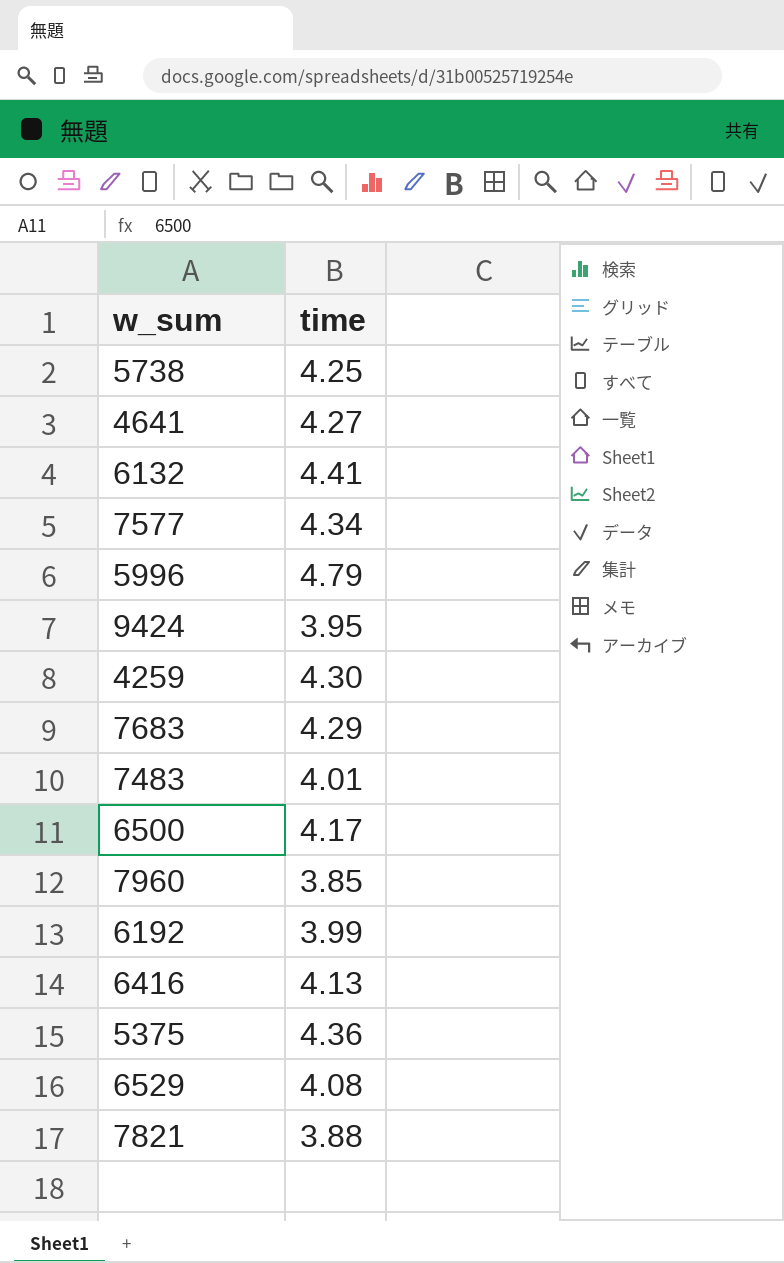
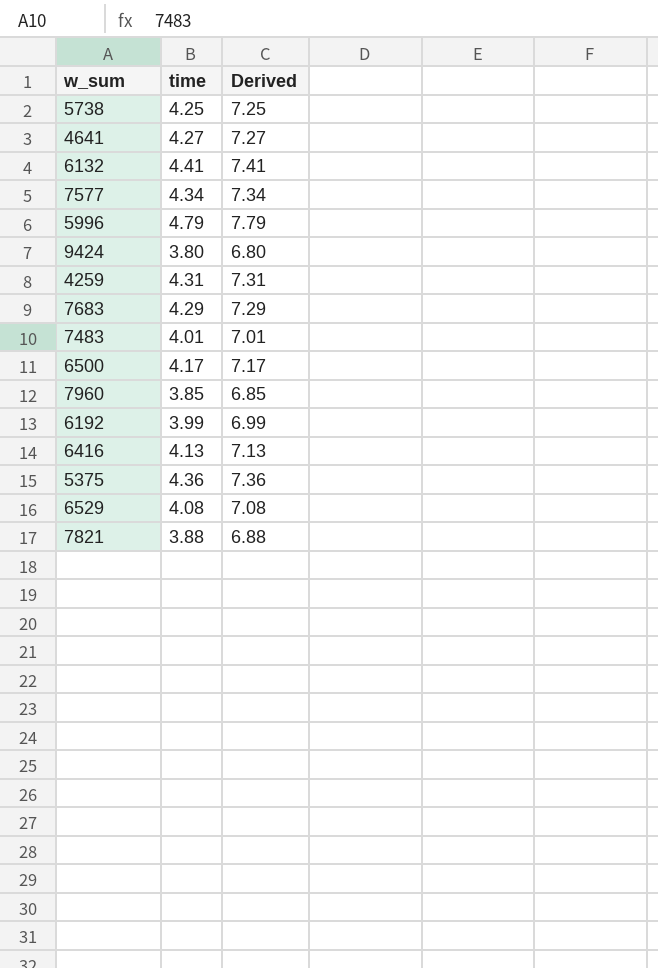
column Derived | formula: none -> [time] + 3
9424 | time: 3.95 -> 3.80
4259 | time: 4.30 -> 4.31

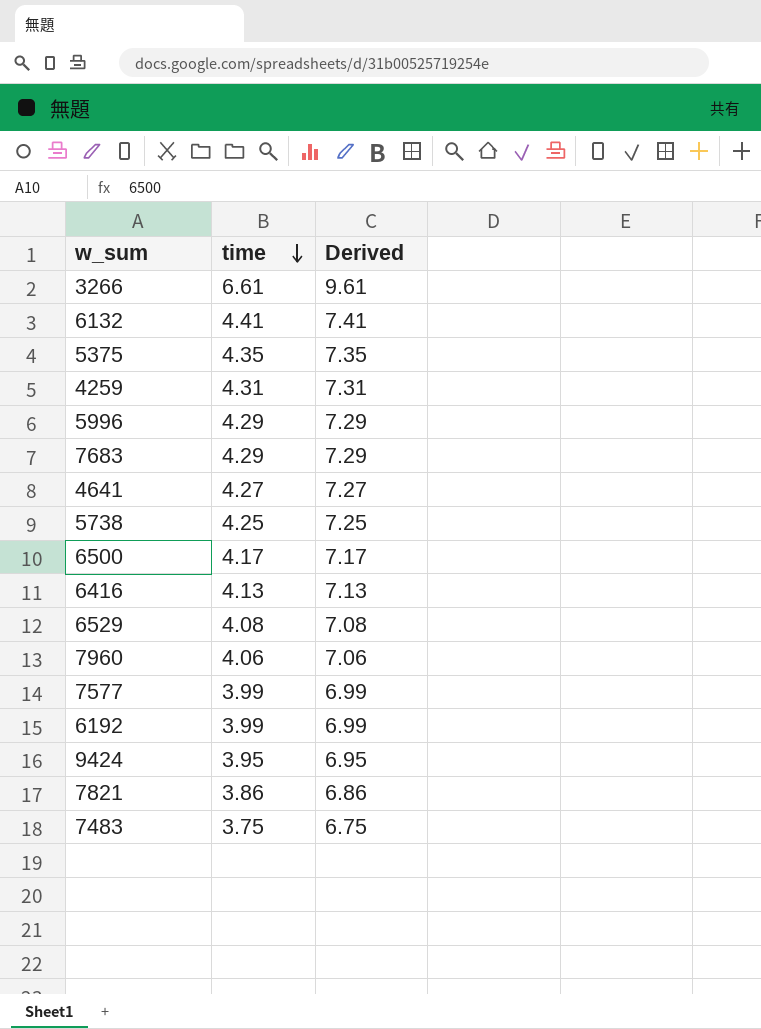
row order: none -> time descending
row 3266: none -> 6.61 | 9.61
5375 | time: 4.36 -> 4.35
5375 | Derived: 7.36 -> 7.35
5996 | time: 4.79 -> 4.29
5996 | Derived: 7.79 -> 7.29
7960 | time: 3.85 -> 4.06
7960 | Derived: 6.85 -> 7.06
7577 | time: 4.34 -> 3.99
7577 | Derived: 7.34 -> 6.99
9424 | time: 3.80 -> 3.95
9424 | Derived: 6.80 -> 6.95
7821 | time: 3.88 -> 3.86
7821 | Derived: 6.88 -> 6.86
7483 | time: 4.01 -> 3.75
7483 | Derived: 7.01 -> 6.75

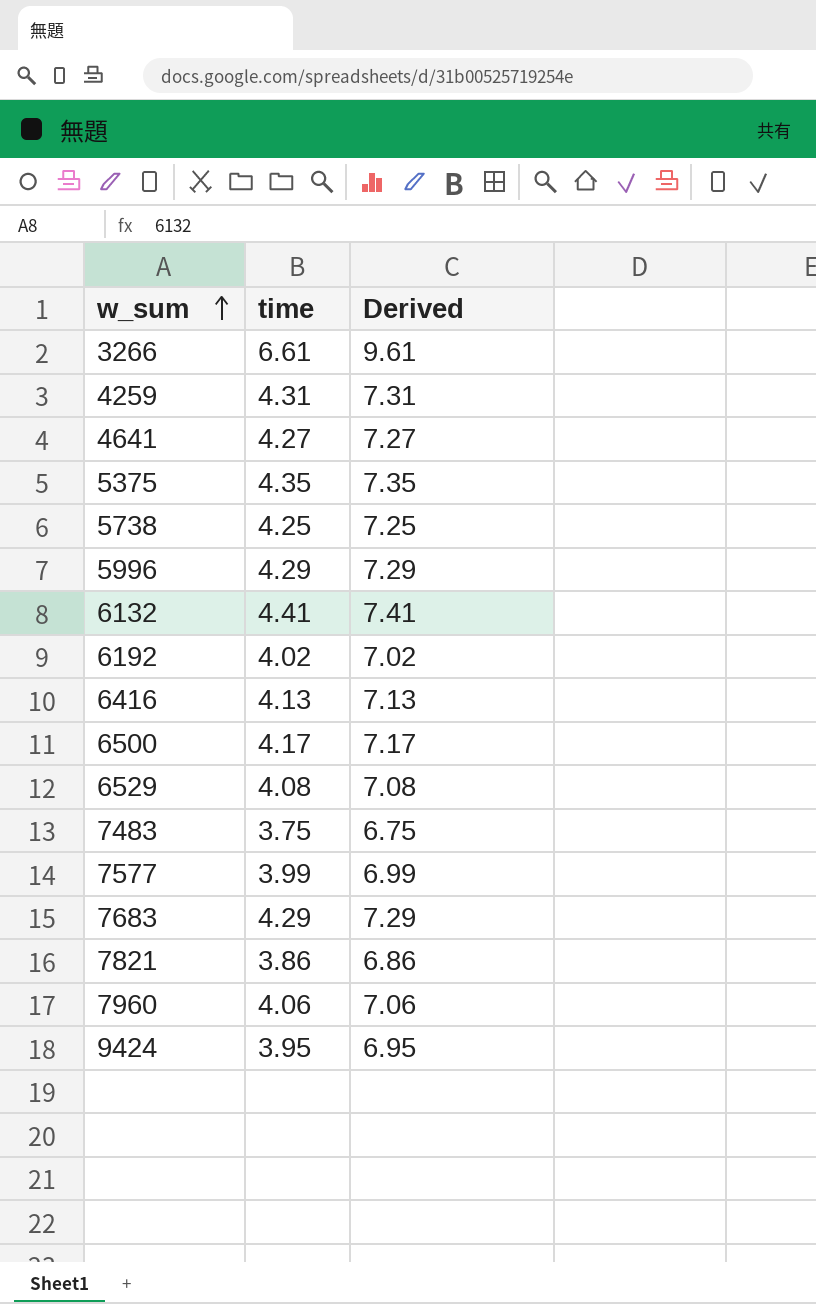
row order: time descending -> w_sum ascending
6192 | time: 3.99 -> 4.02
6192 | Derived: 6.99 -> 7.02

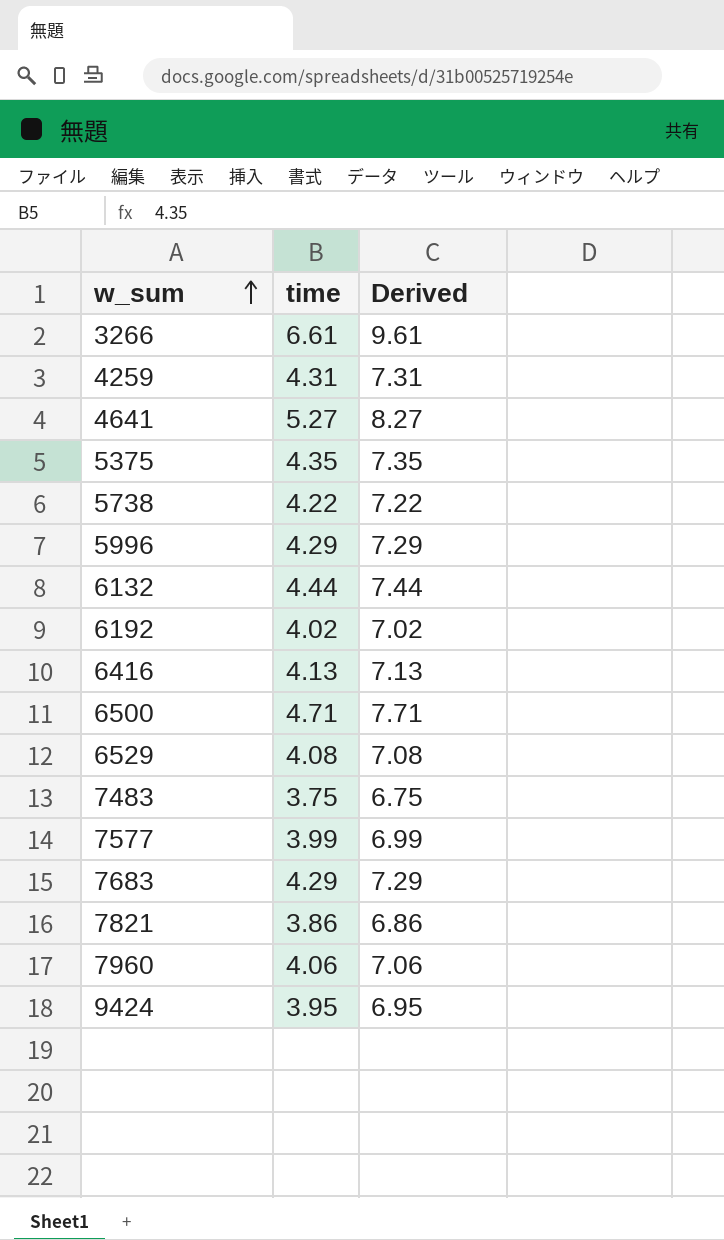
4641 | time: 4.27 -> 5.27
4641 | Derived: 7.27 -> 8.27
5738 | time: 4.25 -> 4.22
5738 | Derived: 7.25 -> 7.22
6132 | time: 4.41 -> 4.44
6132 | Derived: 7.41 -> 7.44
6500 | time: 4.17 -> 4.71
6500 | Derived: 7.17 -> 7.71

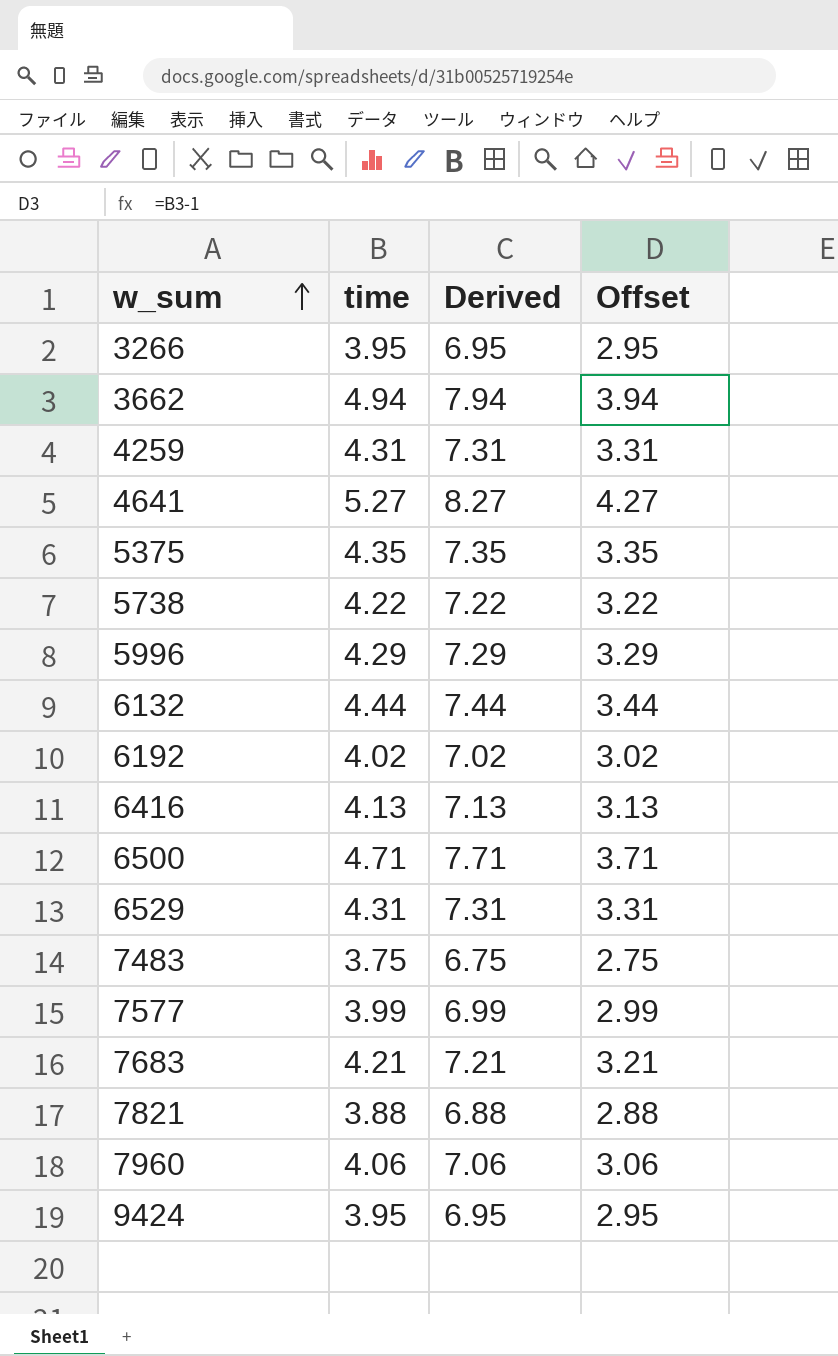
column Offset | formula: none -> [time] - 1
3266 | time: 6.61 -> 3.95
3266 | Derived: 9.61 -> 6.95
row 3662: none -> 4.94 | 7.94 | 3.94
6529 | time: 4.08 -> 4.31
6529 | Derived: 7.08 -> 7.31
7683 | time: 4.29 -> 4.21
7683 | Derived: 7.29 -> 7.21
7821 | time: 3.86 -> 3.88
7821 | Derived: 6.86 -> 6.88

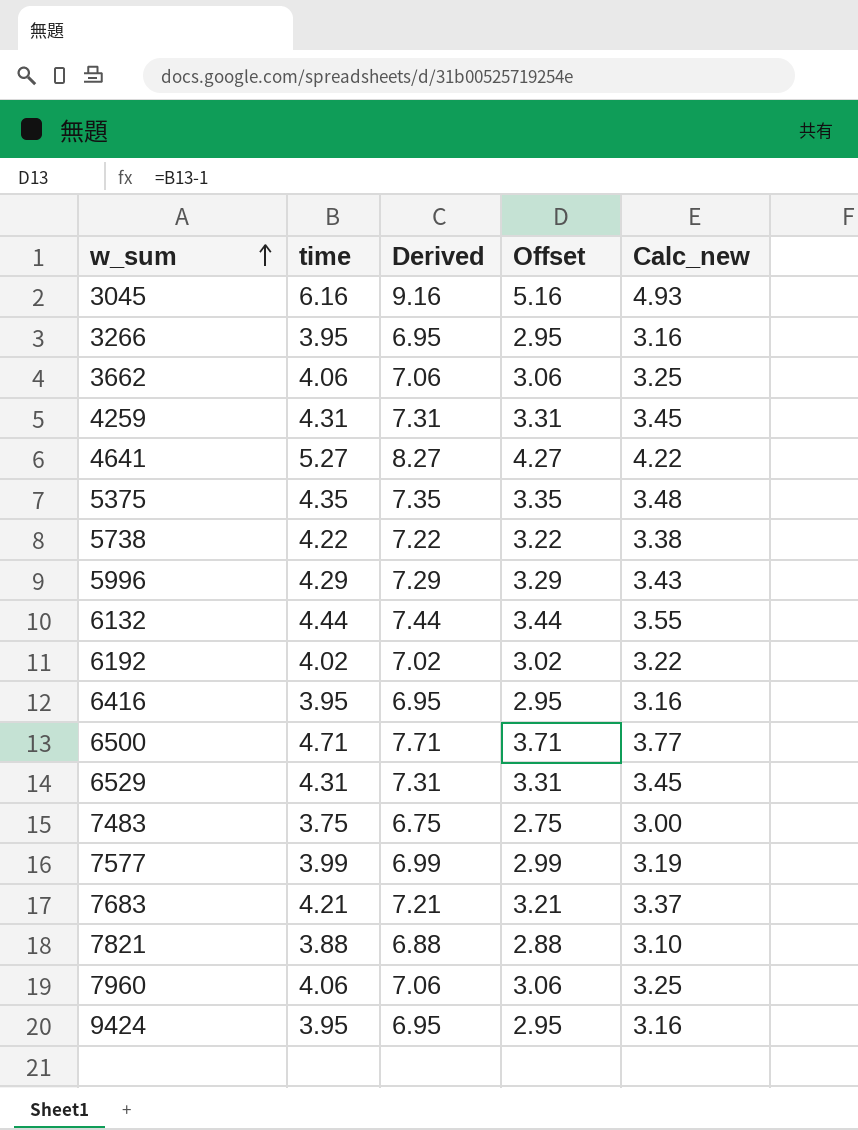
column Calc_new | formula: none -> [time] * 0.8
row 3045: none -> 6.16 | 9.16 | 5.16 | 4.93
3662 | time: 4.94 -> 4.06
3662 | Derived: 7.94 -> 7.06
3662 | Offset: 3.94 -> 3.06
6416 | time: 4.13 -> 3.95
6416 | Derived: 7.13 -> 6.95
6416 | Offset: 3.13 -> 2.95

